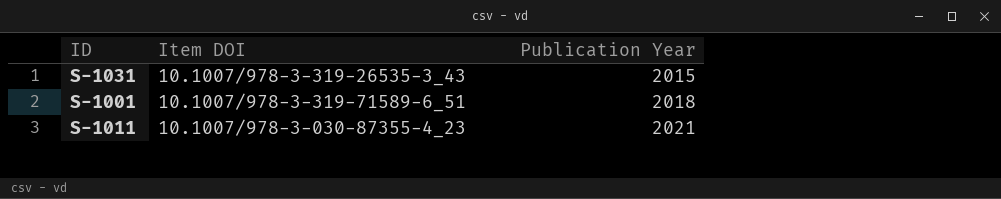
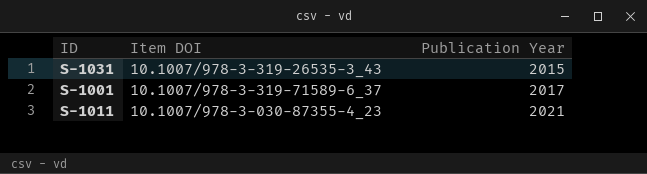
S-1001 | Item DOI: 10.1007/978-3-319-71589-6_51 -> 10.1007/978-3-319-71589-6_37
S-1001 | Publication Year: 2018 -> 2017

